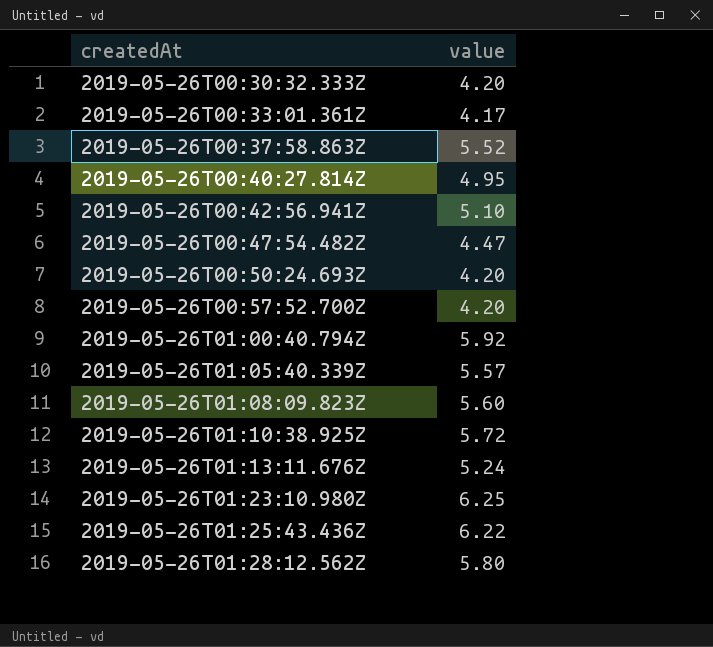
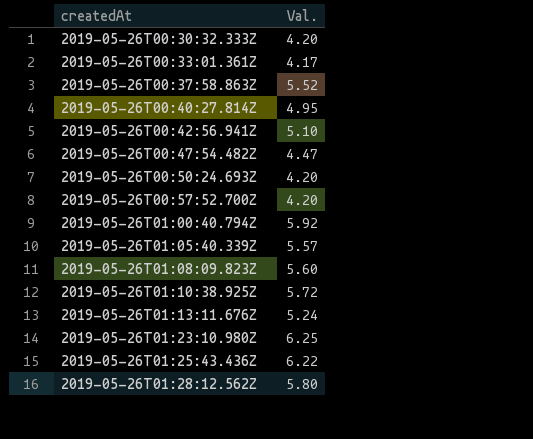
column name: value -> Val.

